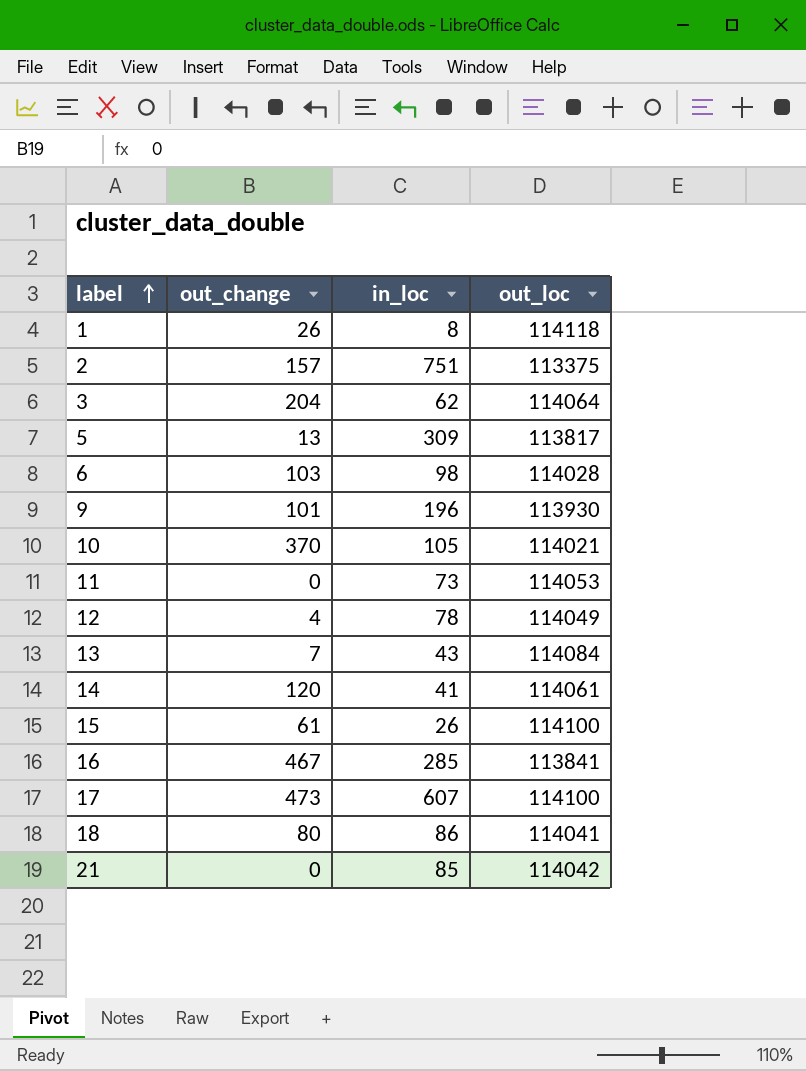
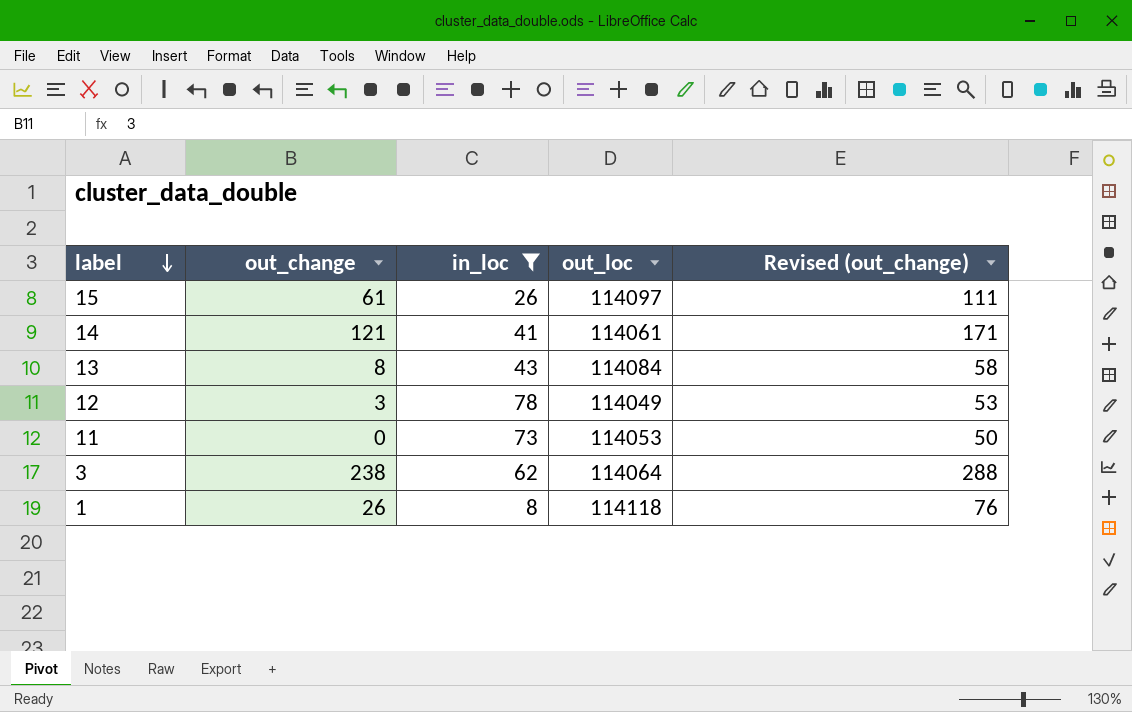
filter: none -> in_loc <= 78
row order: label ascending -> label descending
column Revised (out_change) | formula: none -> [out_change] + 50
15 | out_loc: 114100 -> 114097
14 | out_change: 120 -> 121
13 | out_change: 7 -> 8
12 | out_change: 4 -> 3
3 | out_change: 204 -> 238

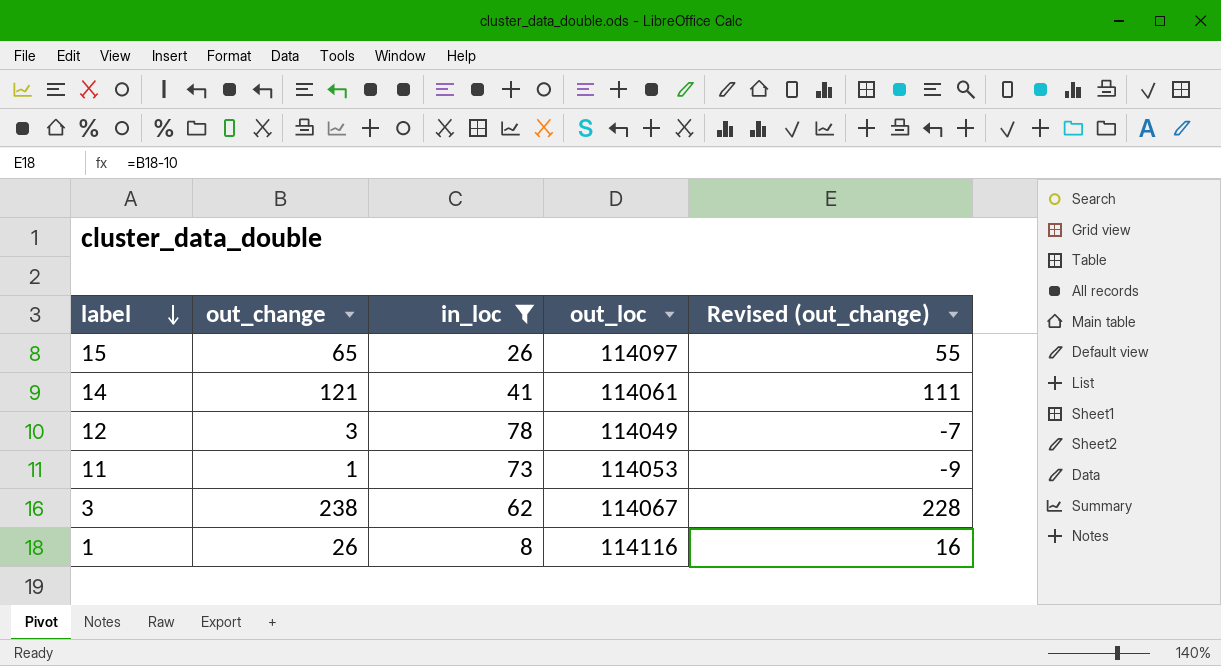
column Revised (out_change) | formula: [out_change] + 50 -> [out_change] - 10
row 13: 8 | 43 | 114084 | 58 -> none
15 | out_change: 61 -> 65
11 | out_change: 0 -> 1
3 | out_loc: 114064 -> 114067
1 | out_loc: 114118 -> 114116

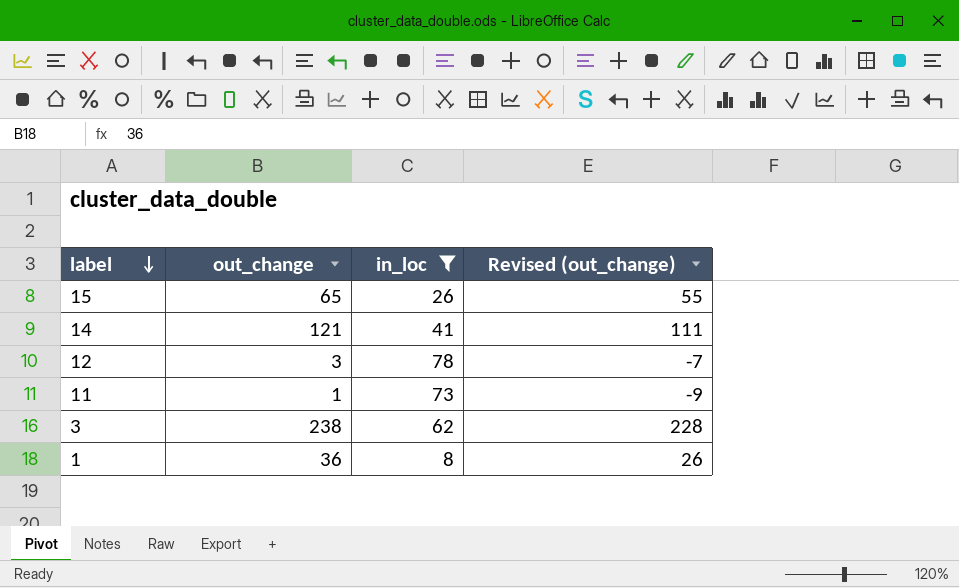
column out_loc | position: 4 -> none
1 | out_change: 26 -> 36
1 | Revised (out_change): 16 -> 26

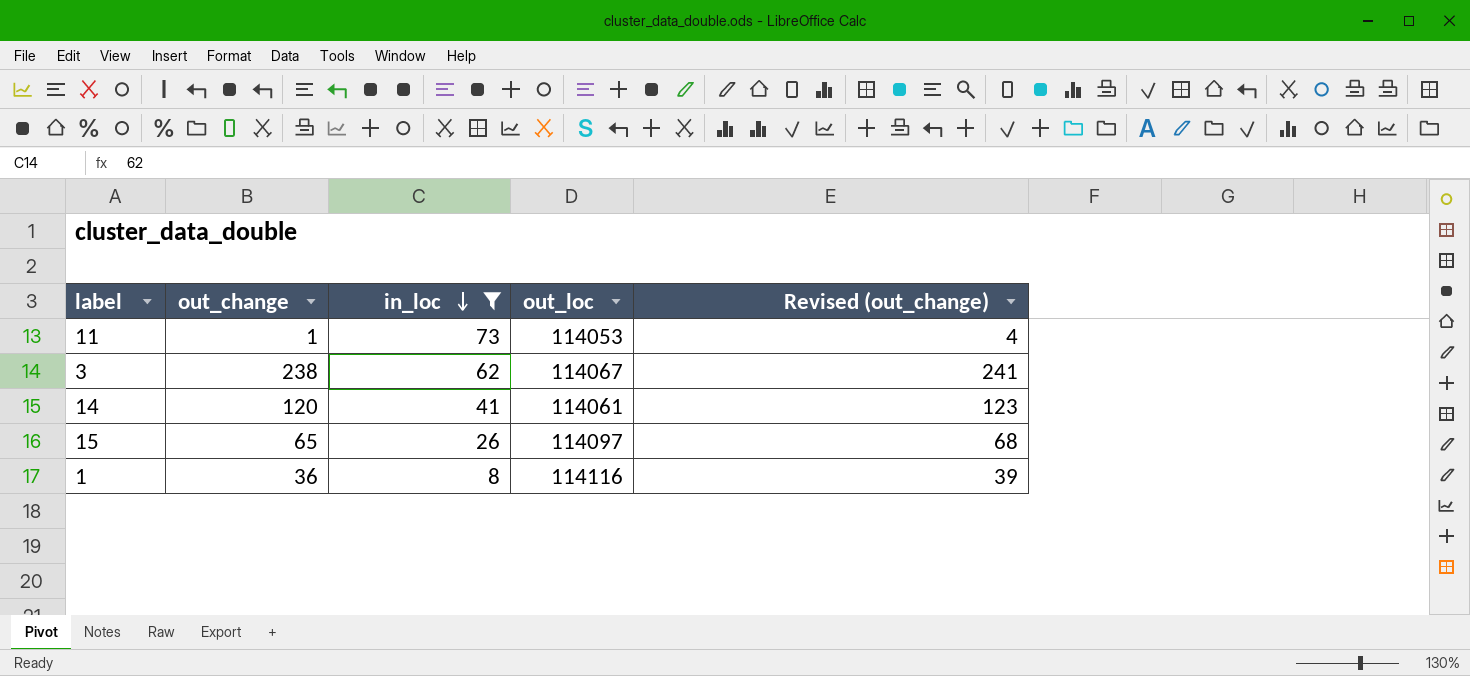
row order: label descending -> in_loc descending
column out_loc | position: none -> 4
column Revised (out_change) | formula: [out_change] - 10 -> [out_change] + 3
row 12: 3 | 78 | -7 -> none
14 | out_change: 121 -> 120

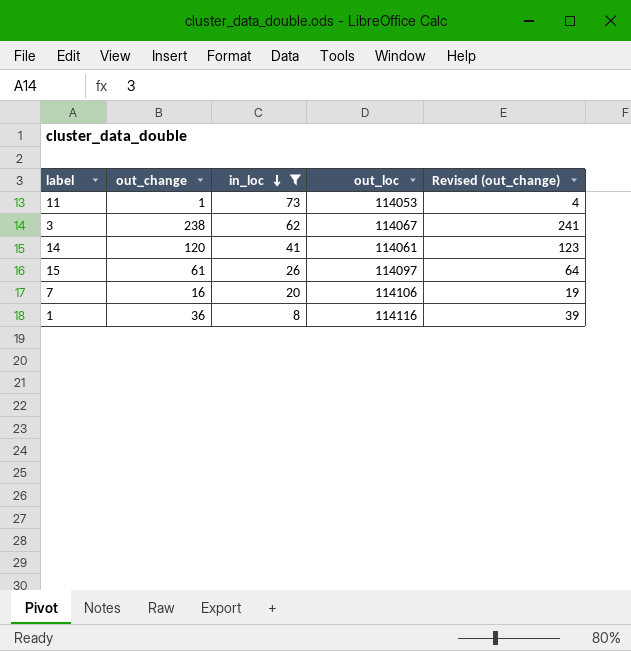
15 | out_change: 65 -> 61
15 | Revised (out_change): 68 -> 64
row 7: none -> 16 | 20 | 114106 | 19

